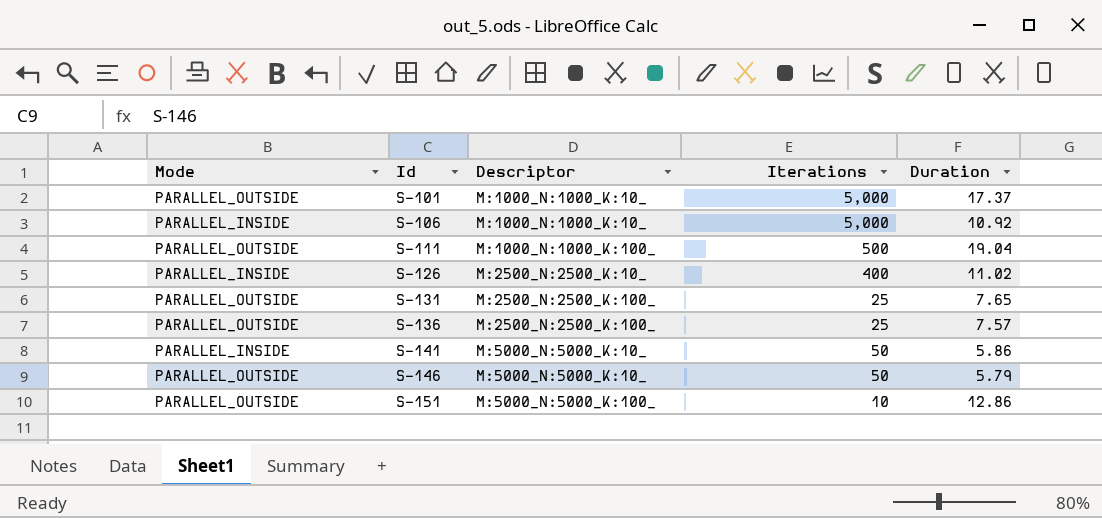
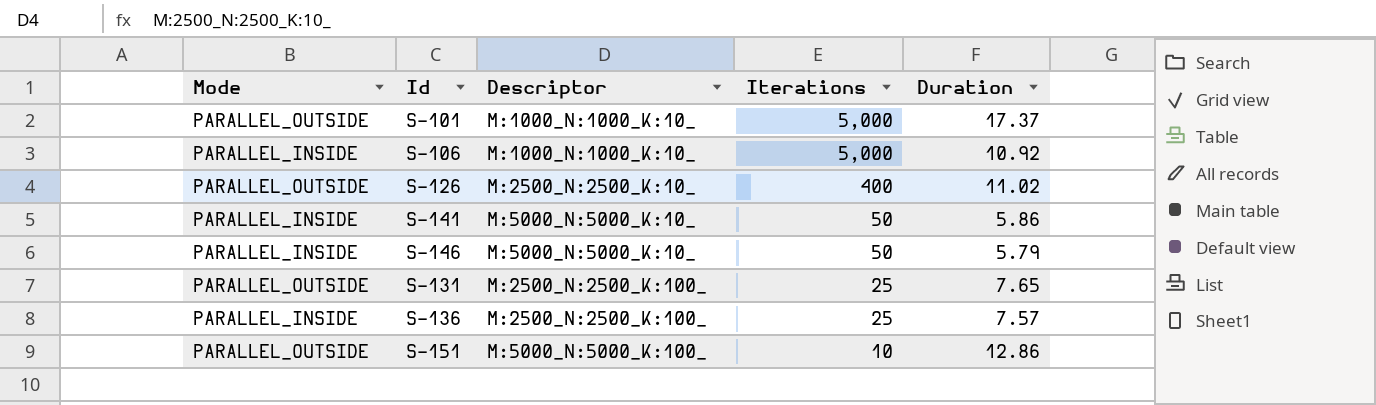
row order: Id ascending -> Iterations descending
row S-111: PARALLEL_OUTSIDE | M:1000_N:1000_K:100_ | 500 | 19.04 -> none
S-126 | Mode: PARALLEL_INSIDE -> PARALLEL_OUTSIDE
S-146 | Mode: PARALLEL_OUTSIDE -> PARALLEL_INSIDE
S-136 | Mode: PARALLEL_OUTSIDE -> PARALLEL_INSIDE

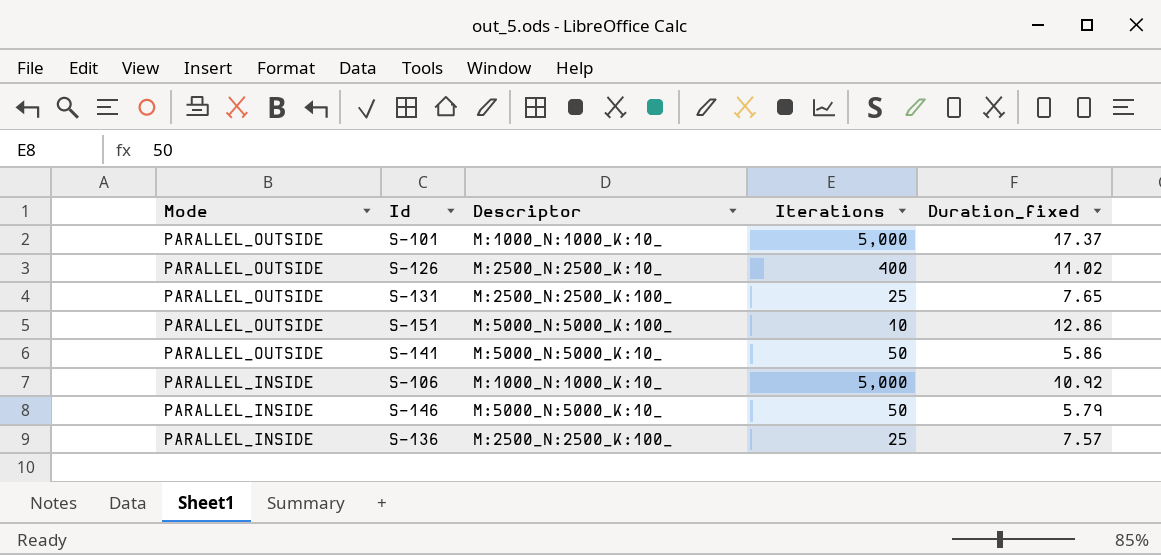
row order: Iterations descending -> Mode descending
column name: Duration -> Duration_fixed
S-141 | Mode: PARALLEL_INSIDE -> PARALLEL_OUTSIDE

